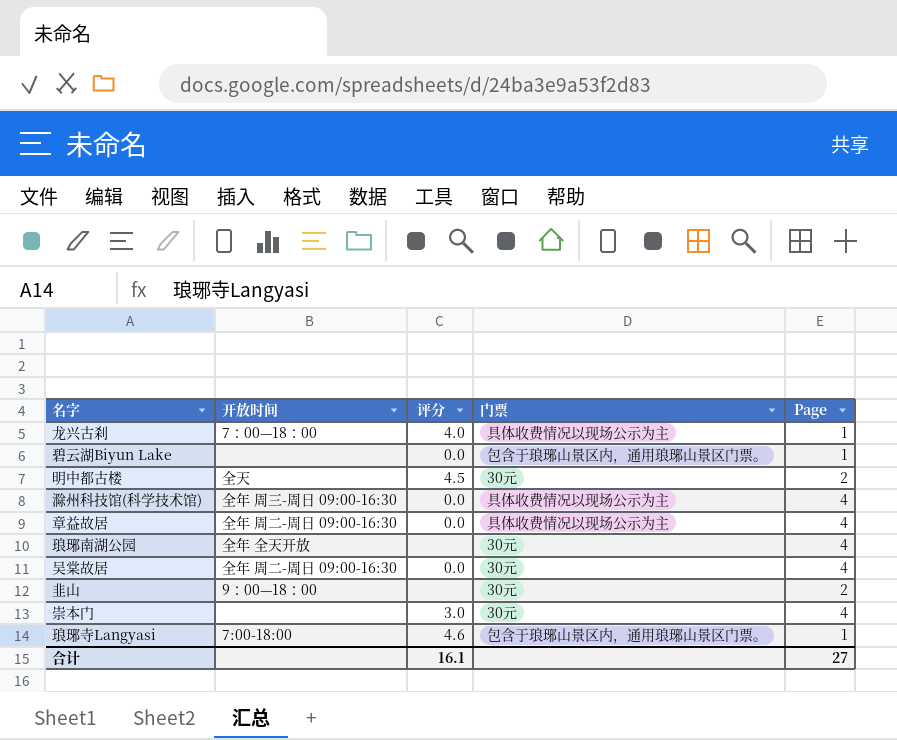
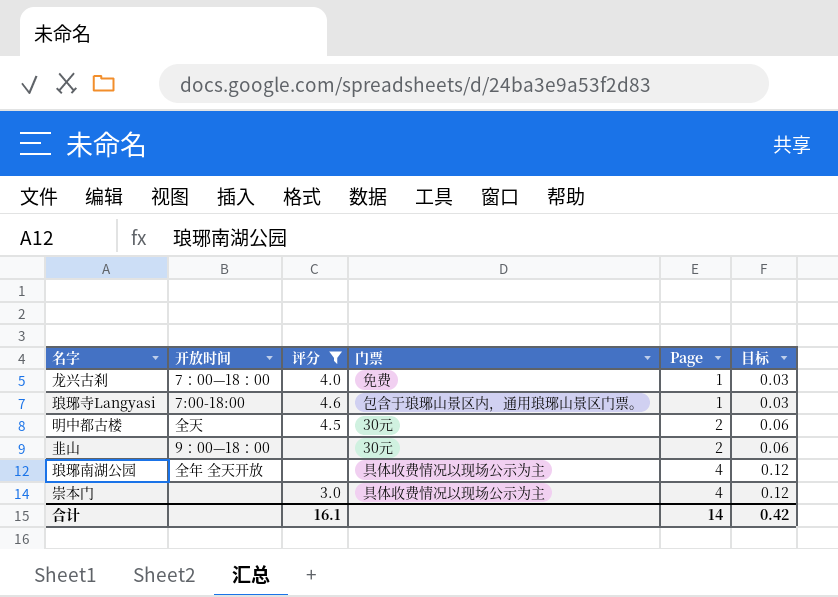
filter: none -> 评分 != 0.0
row order: none -> Page ascending
column 目标 | formula: none -> [Page] * 0.03
龙兴古刹 | 门票: 具体收费情况以现场公示为主 -> 免费
琅琊南湖公园 | 门票: 30元 -> 具体收费情况以现场公示为主
崇本门 | 门票: 30元 -> 具体收费情况以现场公示为主
合计 | Page: 27 -> 14

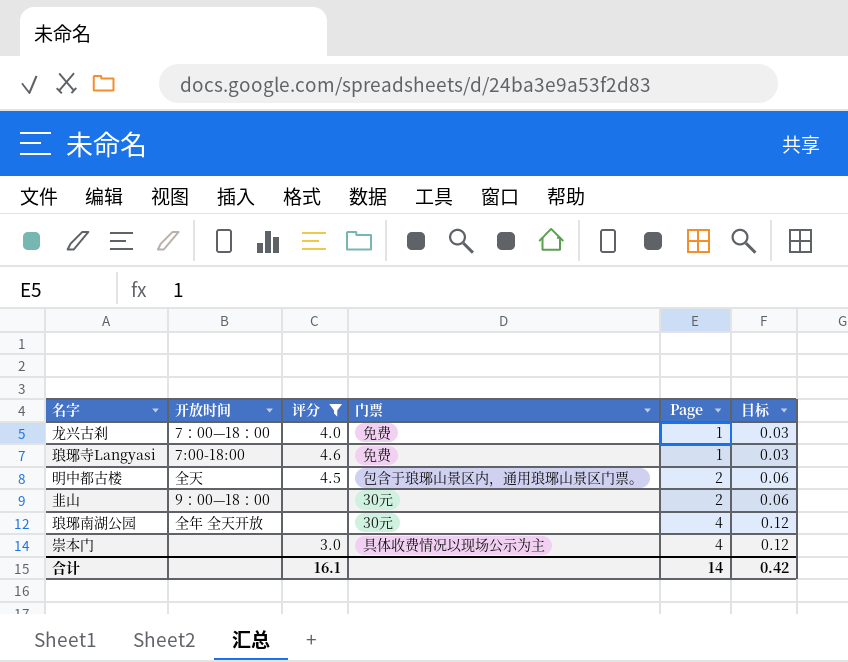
琅琊寺Langyasi | 门票: 包含于琅琊山景区内，通用琅琊山景区门票。 -> 免费
明中都古楼 | 门票: 30元 -> 包含于琅琊山景区内，通用琅琊山景区门票。
琅琊南湖公园 | 门票: 具体收费情况以现场公示为主 -> 30元

